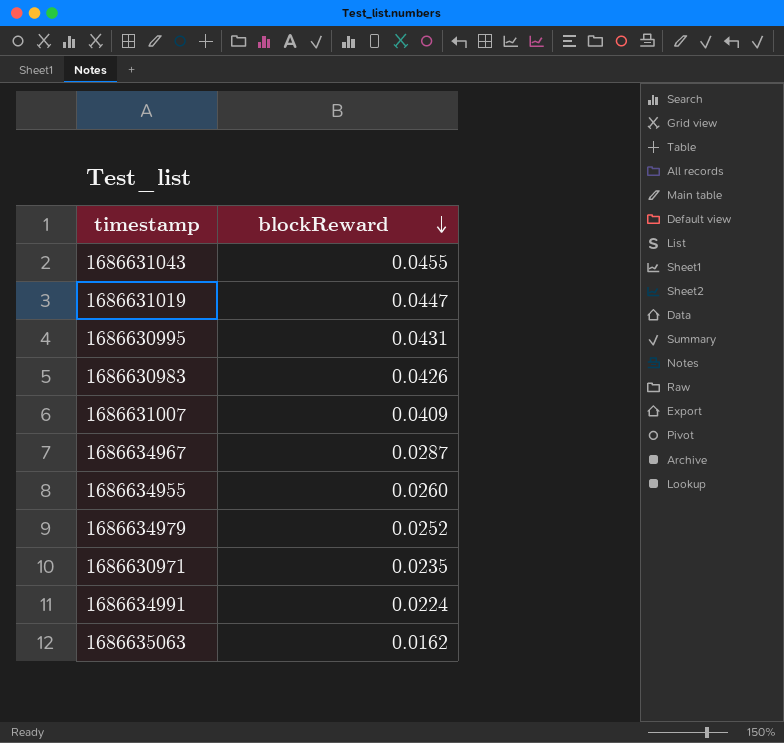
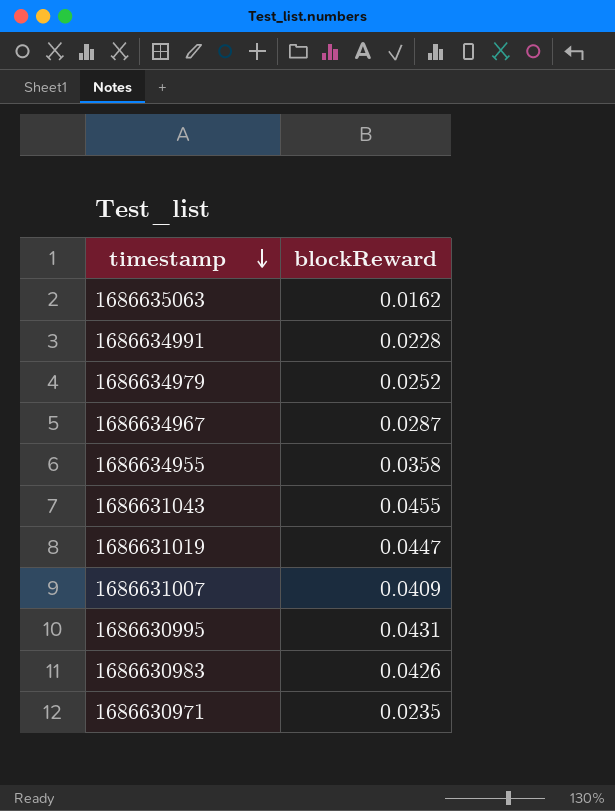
row order: blockReward descending -> timestamp descending
1686634991 | blockReward: 0.0224 -> 0.0228
1686634955 | blockReward: 0.0260 -> 0.0358

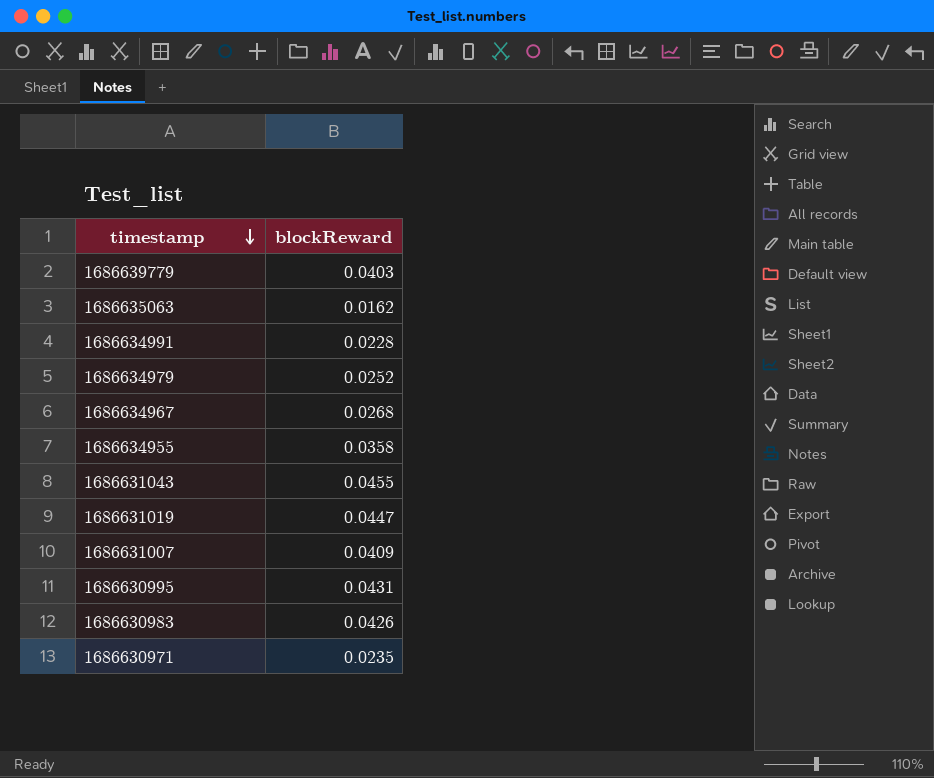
row 1686639779: none -> 0.0403
1686634967 | blockReward: 0.0287 -> 0.0268

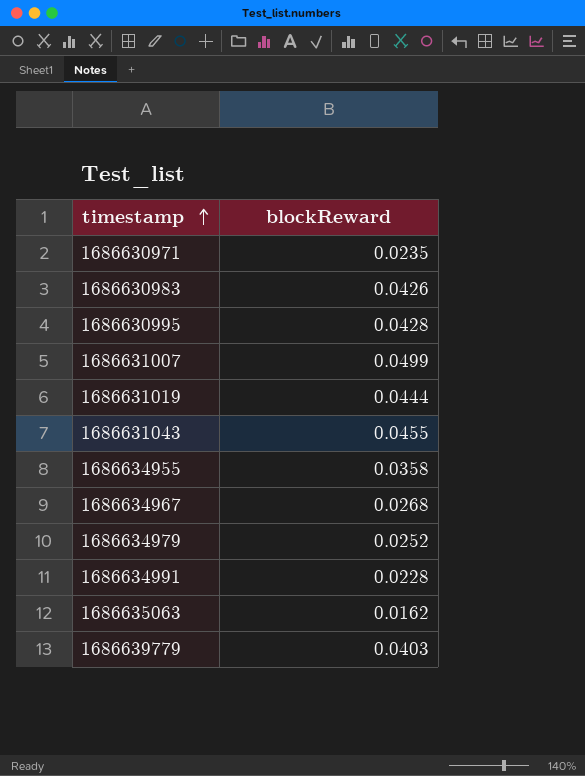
row order: timestamp descending -> timestamp ascending
1686630995 | blockReward: 0.0431 -> 0.0428
1686631007 | blockReward: 0.0409 -> 0.0499
1686631019 | blockReward: 0.0447 -> 0.0444

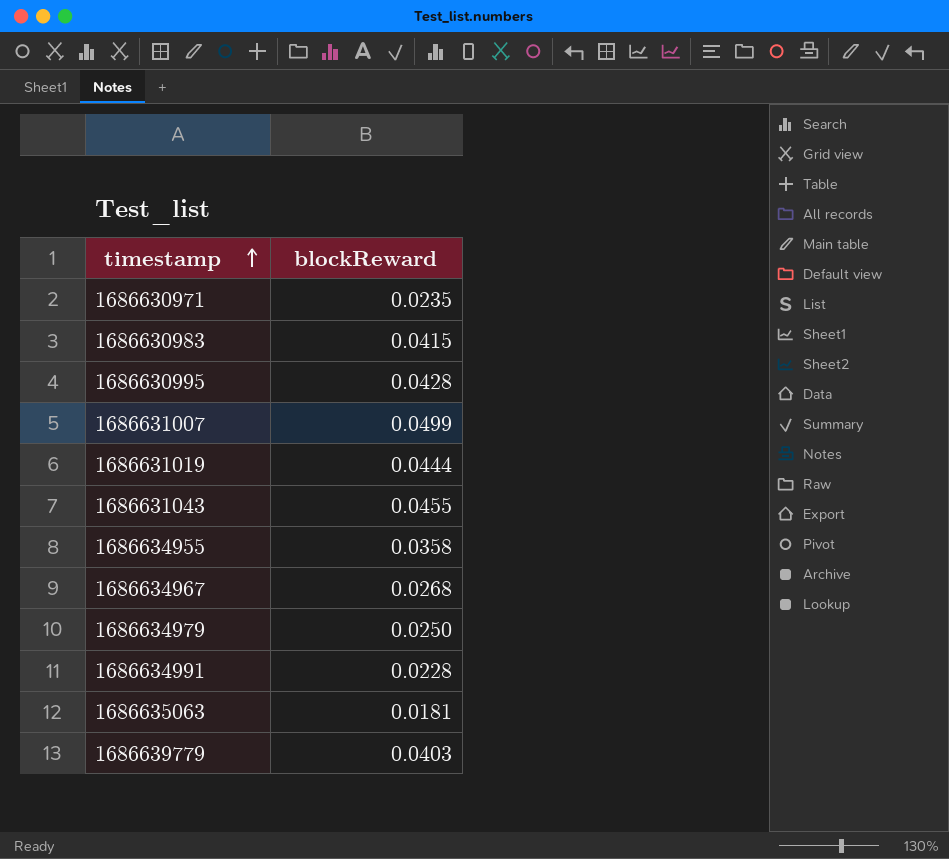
1686630983 | blockReward: 0.0426 -> 0.0415
1686634979 | blockReward: 0.0252 -> 0.0250
1686635063 | blockReward: 0.0162 -> 0.0181

